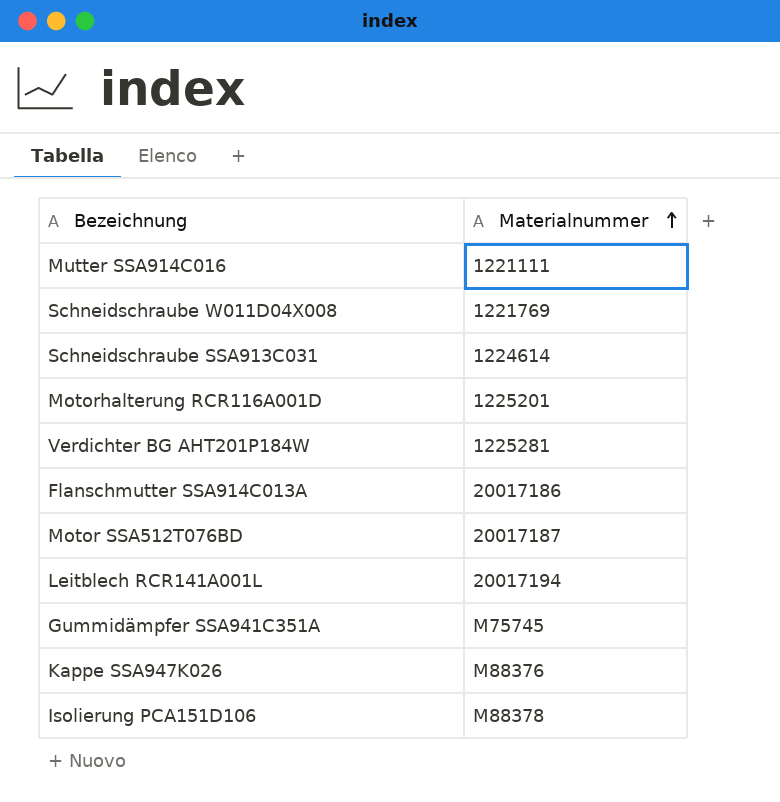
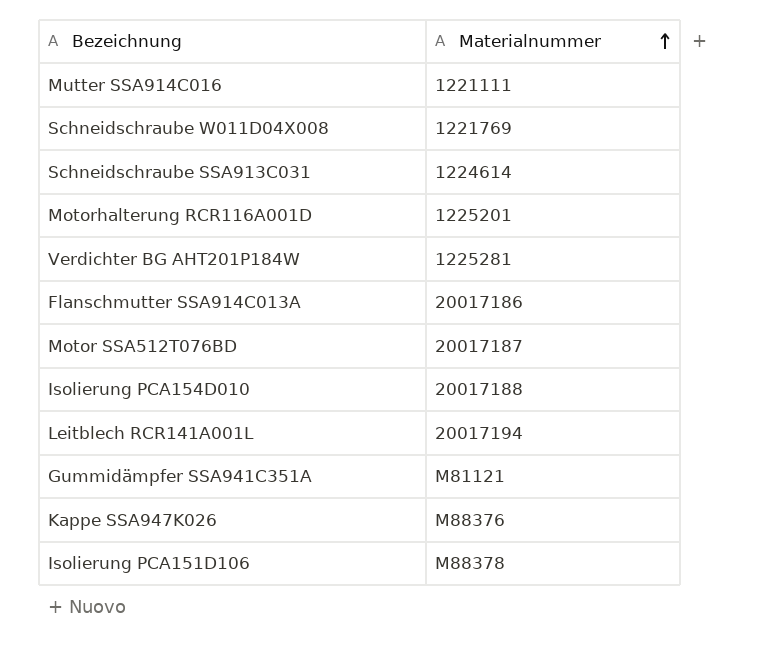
row Isolierung PCA154D010: none -> 20017188
Gummidämpfer SSA941C351A | Materialnummer: M75745 -> M81121

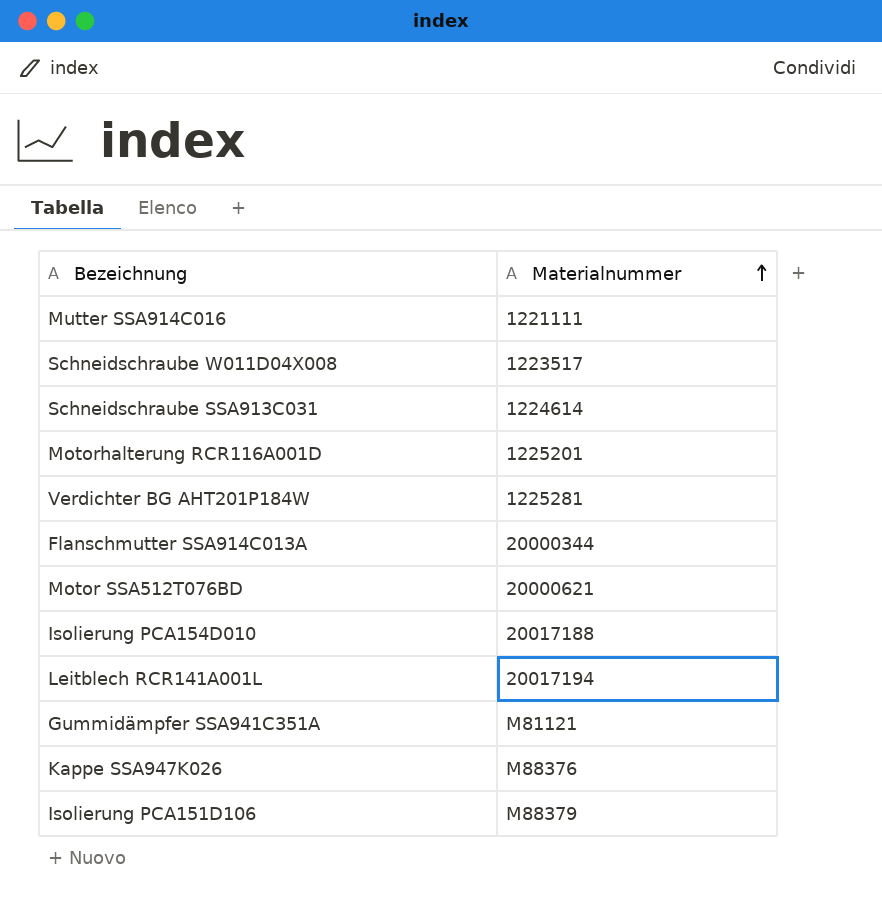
Schneidschraube W011D04X008 | Materialnummer: 1221769 -> 1223517
Flanschmutter SSA914C013A | Materialnummer: 20017186 -> 20000344
Motor SSA512T076BD | Materialnummer: 20017187 -> 20000621
Isolierung PCA151D106 | Materialnummer: M88378 -> M88379

